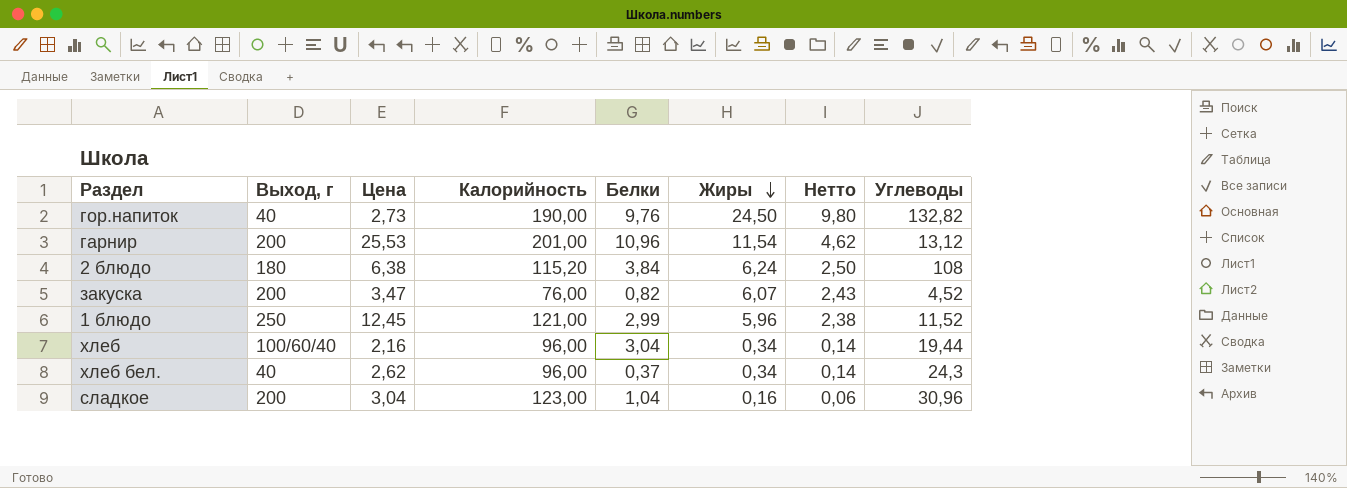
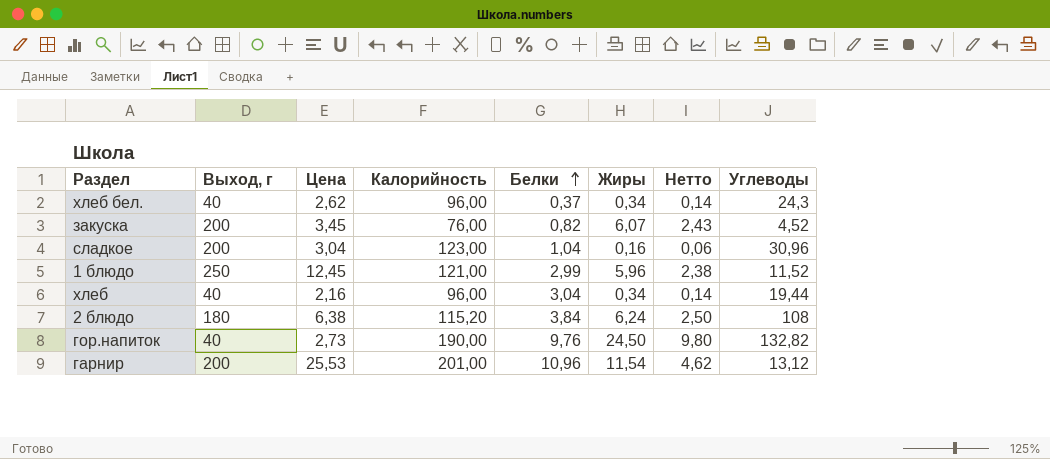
row order: Жиры descending -> Белки ascending
закуска | Цена: 3,47 -> 3,45
хлеб | Выход, г: 100/60/40 -> 40

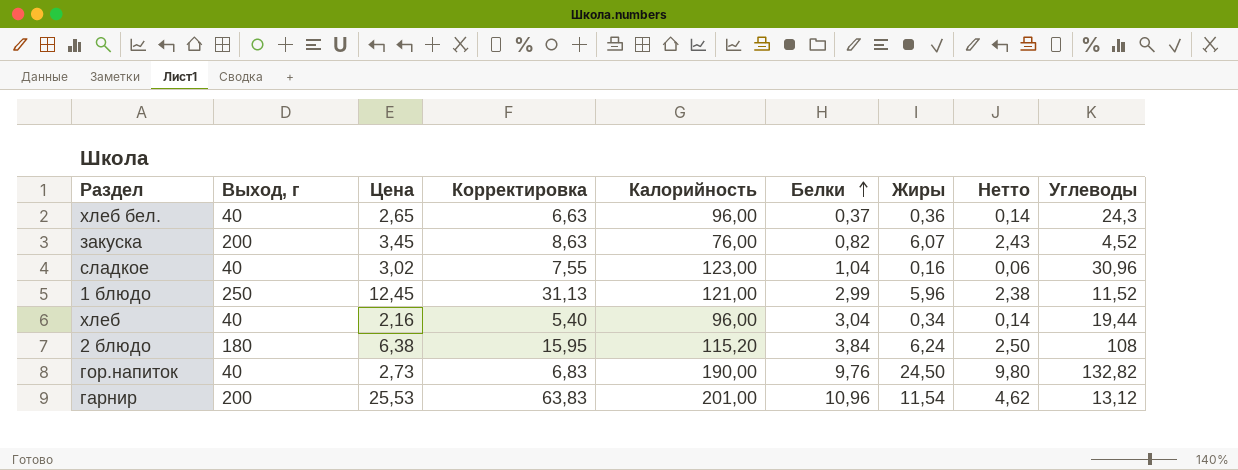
column Корректировка | formula: none -> [Цена] * 2,5
хлеб бел. | Цена: 2,62 -> 2,65
хлеб бел. | Жиры: 0,34 -> 0,36
сладкое | Выход, г: 200 -> 40
сладкое | Цена: 3,04 -> 3,02

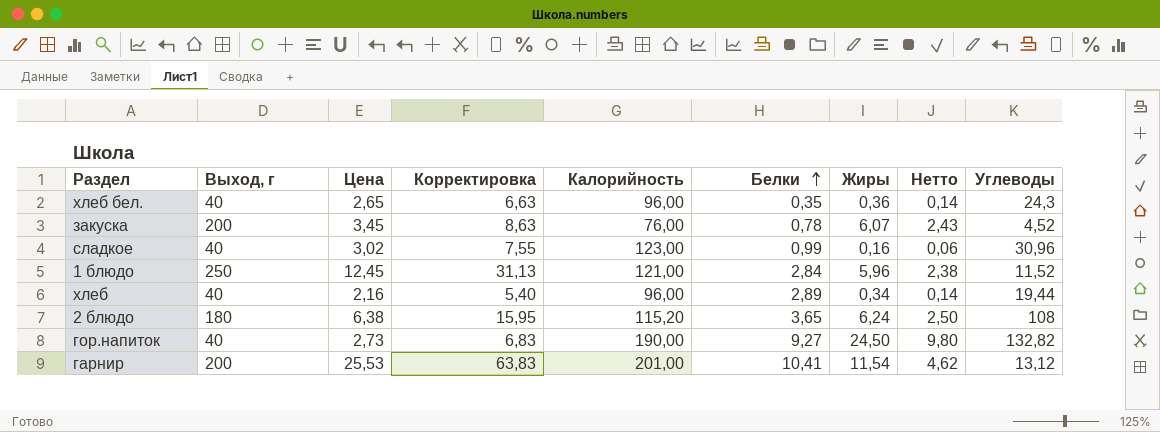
хлеб бел. | Белки: 0,37 -> 0,35
закуска | Белки: 0,82 -> 0,78
сладкое | Белки: 1,04 -> 0,99
1 блюдо | Белки: 2,99 -> 2,84
хлеб | Белки: 3,04 -> 2,89
2 блюдо | Белки: 3,84 -> 3,65
гор.напиток | Белки: 9,76 -> 9,27
гарнир | Белки: 10,96 -> 10,41

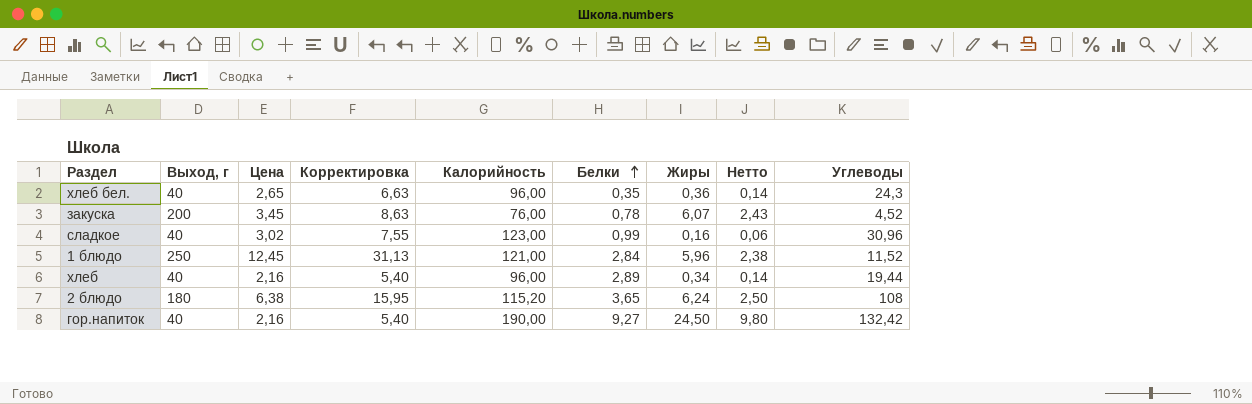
row гарнир: 200 | 25,53 | 63,83 | 201,00 | 10,41 | 11,54 | 4,62 | 13,12 -> none
гор.напиток | Цена: 2,73 -> 2,16
гор.напиток | Корректировка: 6,83 -> 5,40
гор.напиток | Углеводы: 132,82 -> 132,42

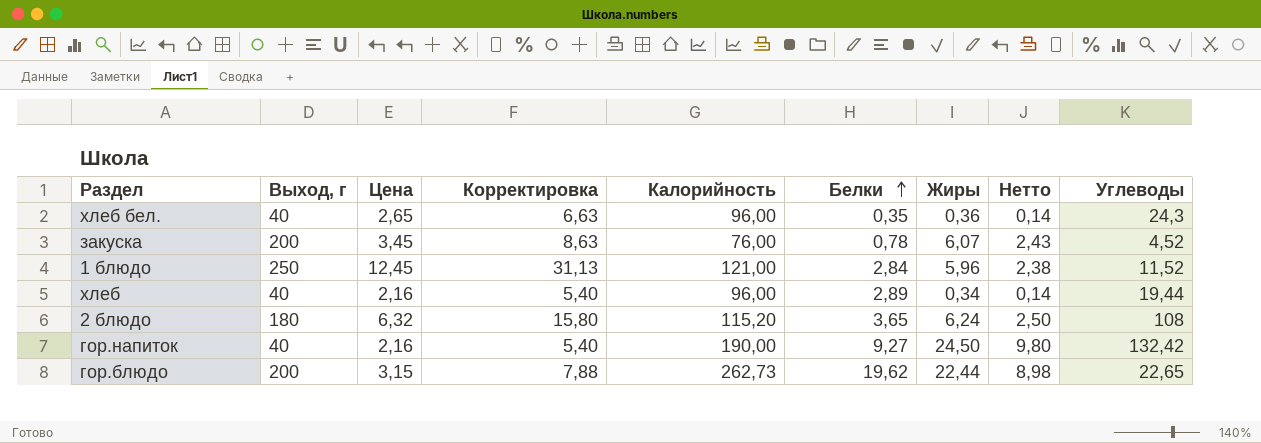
row сладкое: 40 | 3,02 | 7,55 | 123,00 | 0,99 | 0,16 | 0,06 | 30,96 -> none
2 блюдо | Цена: 6,38 -> 6,32
2 блюдо | Корректировка: 15,95 -> 15,80
row гор.блюдо: none -> 200 | 3,15 | 7,88 | 262,73 | 19,62 | 22,44 | 8,98 | 22,65

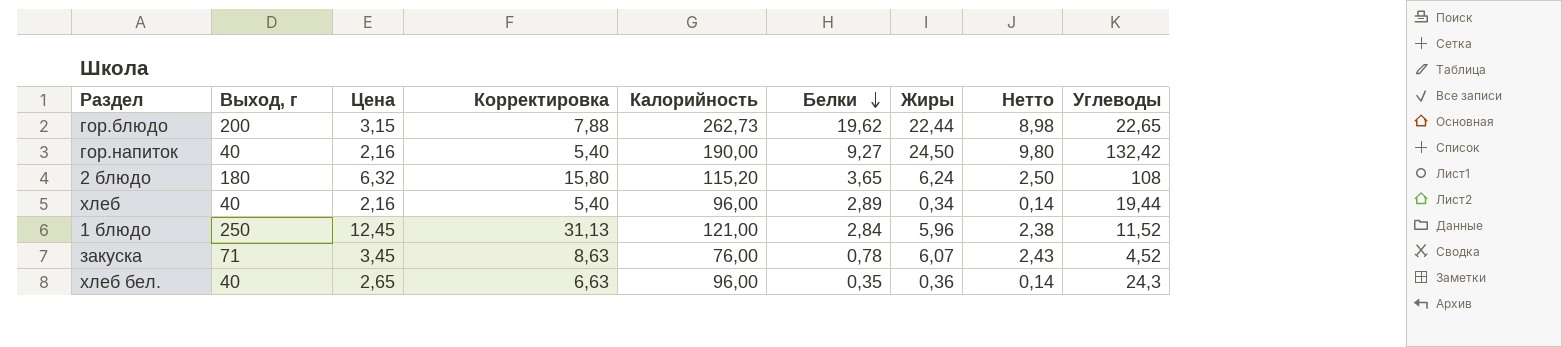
row order: Белки ascending -> Белки descending
закуска | Выход, г: 200 -> 71

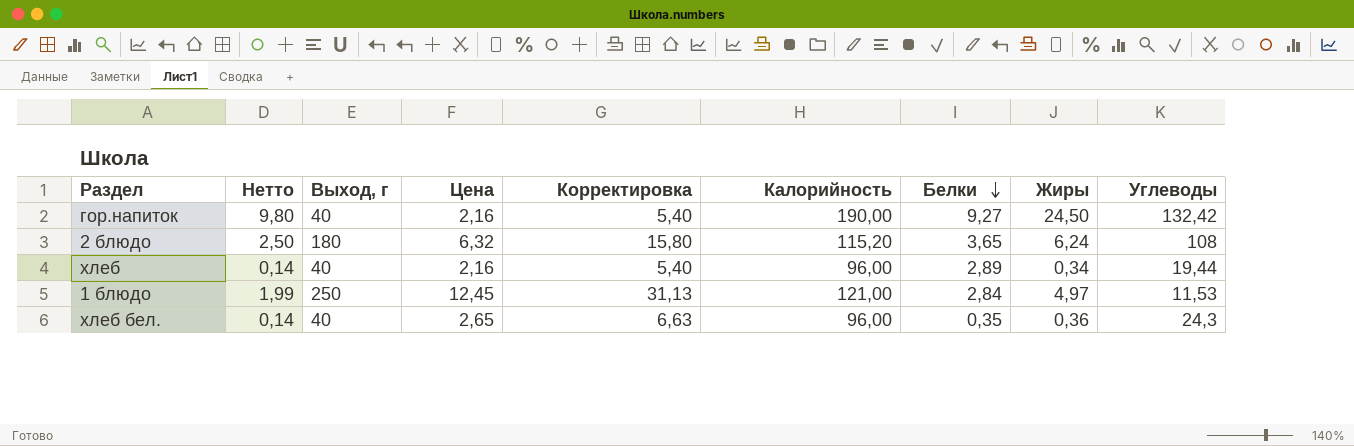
column Нетто | position: 8 -> 2
row гор.блюдо: 200 | 3,15 | 7,88 | 262,73 | 19,62 | 22,44 | 8,98 | 22,65 -> none
row закуска: 71 | 3,45 | 8,63 | 76,00 | 0,78 | 6,07 | 2,43 | 4,52 -> none
1 блюдо | Нетто: 2,38 -> 1,99
1 блюдо | Жиры: 5,96 -> 4,97
1 блюдо | Углеводы: 11,52 -> 11,53

